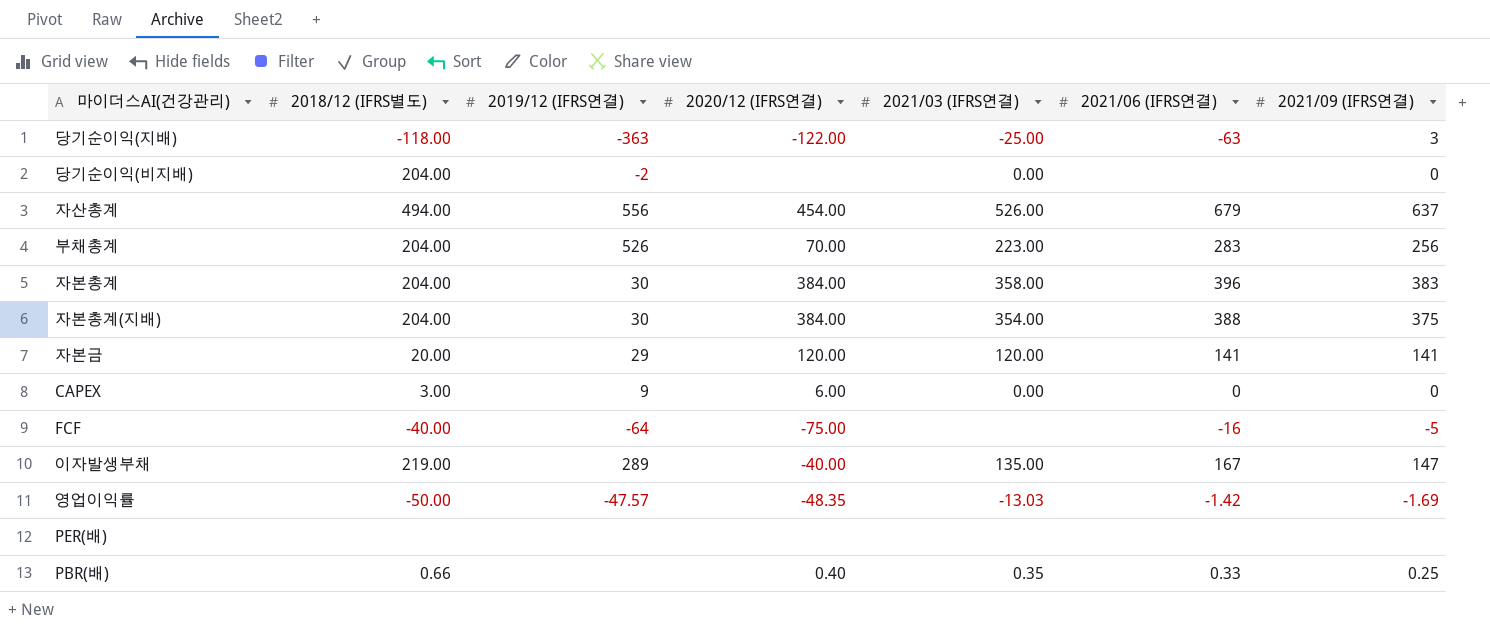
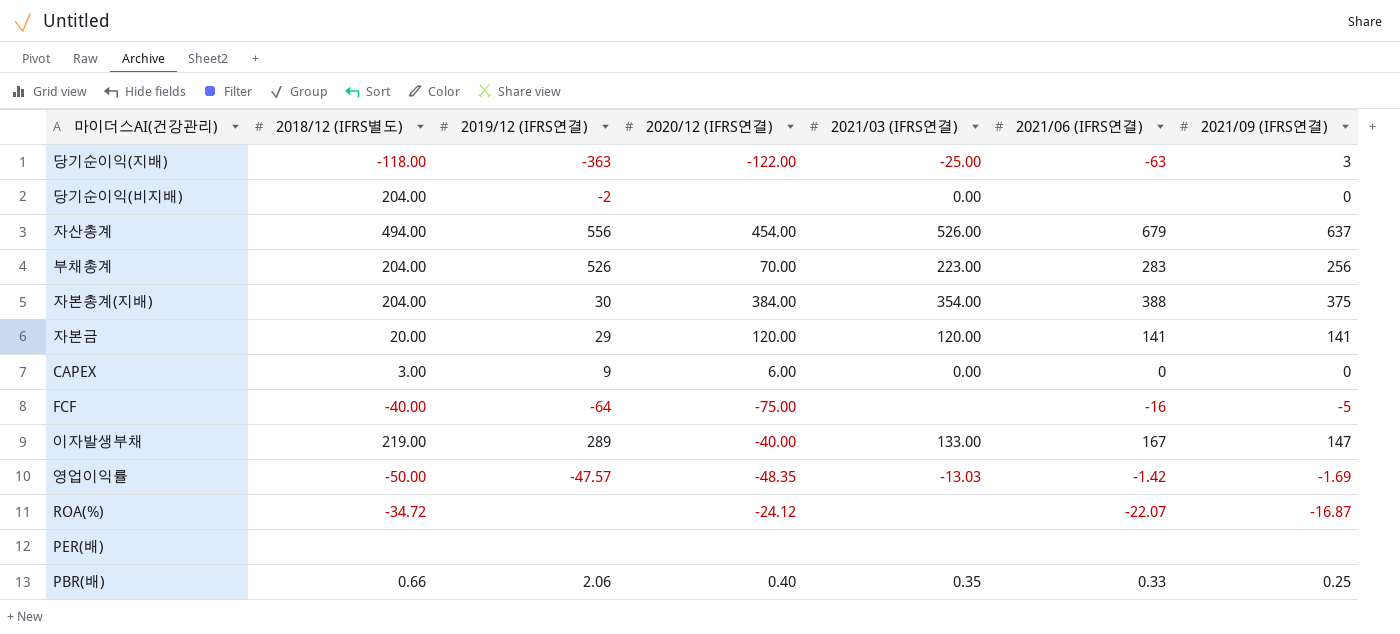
row 자본총계: 204.00 | 30 | 384.00 | 358.00 | 396 | 383 -> none
이자발생부채 | 2021/03 (IFRS연결): 135.00 -> 133.00
row ROA(%): none -> -34.72 | none | -24.12 | none | -22.07 | -16.87
PBR(배) | 2019/12 (IFRS연결): none -> 2.06

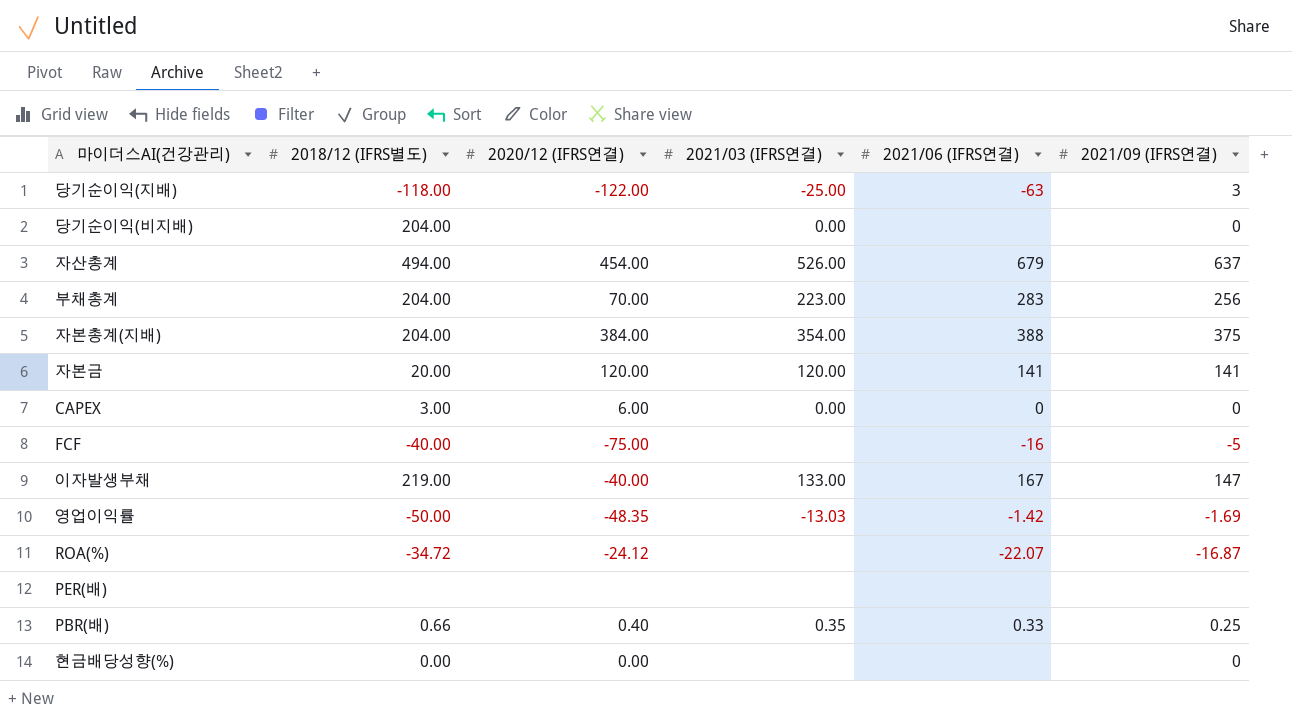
column 2019/12 (IFRS연결) | position: 3 -> none
row 현금배당성향(%): none -> 0.00 | 0.00 | none | none | 0

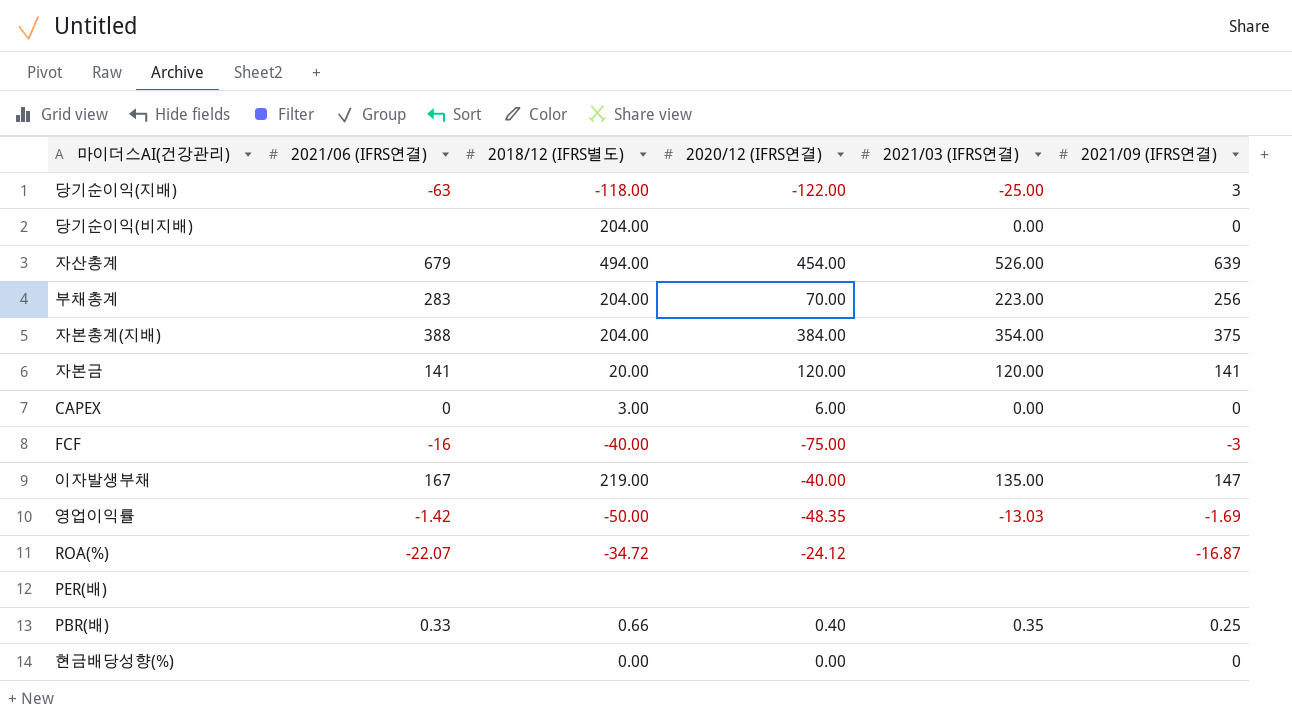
column 2021/06 (IFRS연결) | position: 5 -> 2
자산총계 | 2021/09 (IFRS연결): 637 -> 639
FCF | 2021/09 (IFRS연결): -5 -> -3
이자발생부채 | 2021/03 (IFRS연결): 133.00 -> 135.00

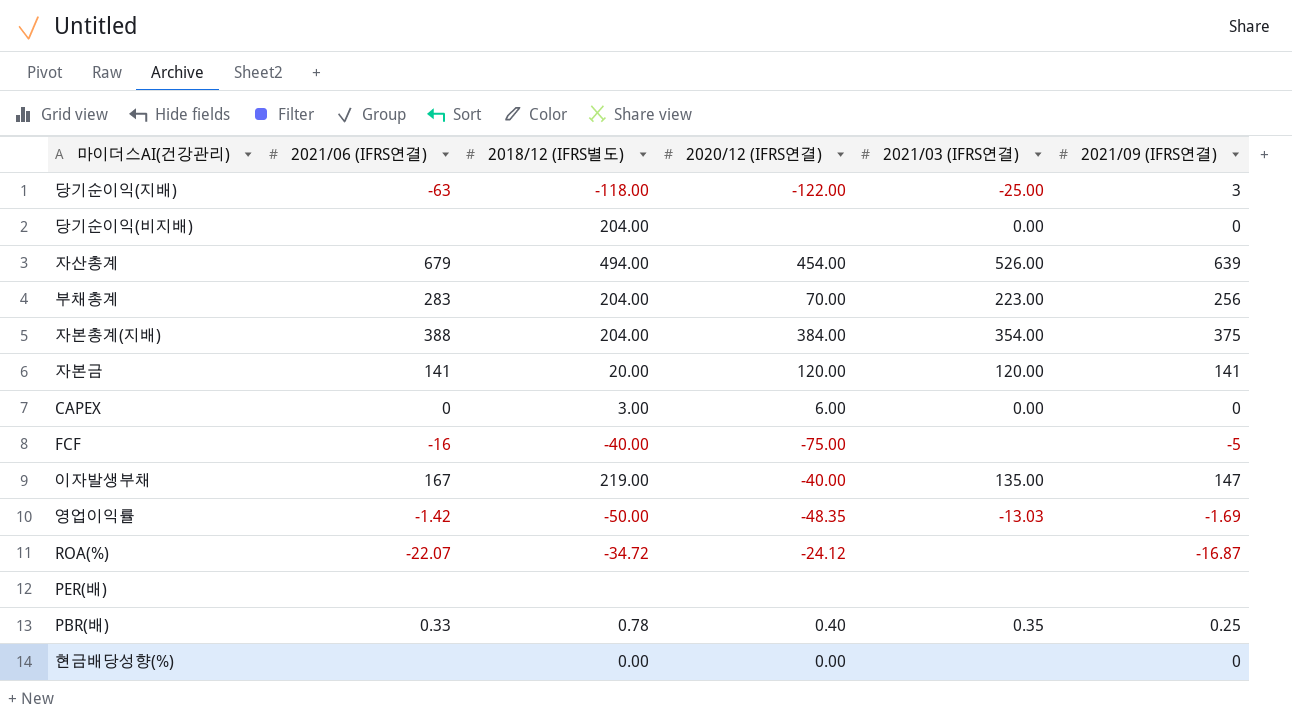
FCF | 2021/09 (IFRS연결): -3 -> -5
PBR(배) | 2018/12 (IFRS별도): 0.66 -> 0.78

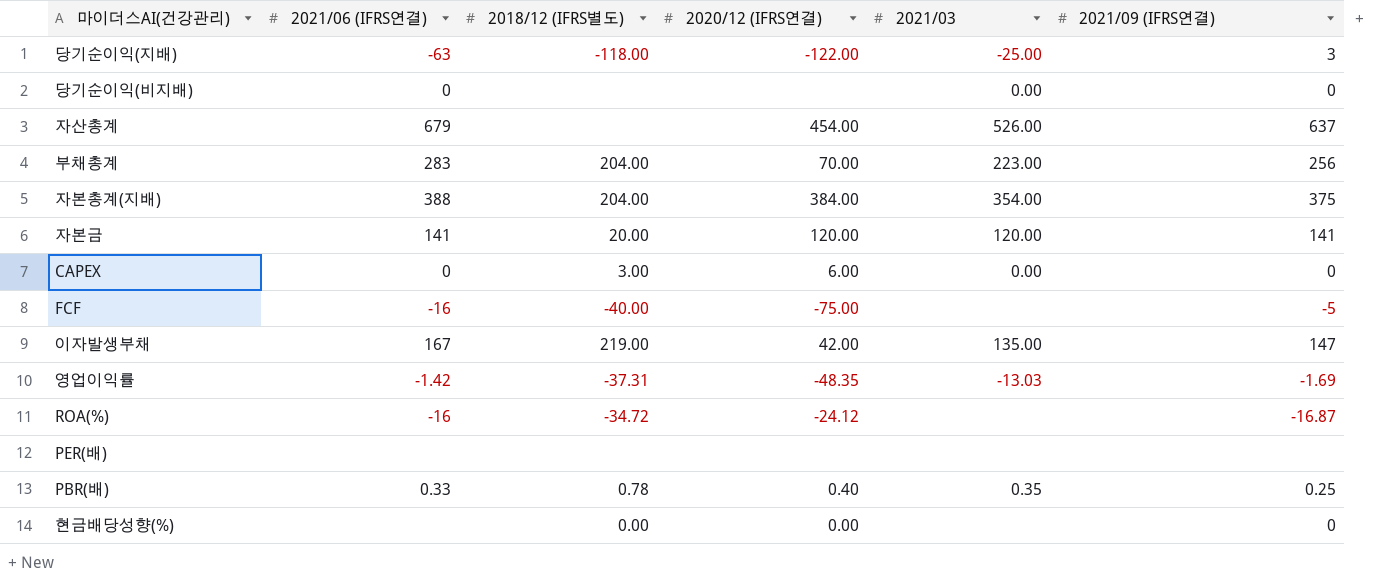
column name: 2021/03 (IFRS연결) -> 2021/03
당기순이익(비지배) | 2021/06 (IFRS연결): none -> 0
당기순이익(비지배) | 2018/12 (IFRS별도): 204.00 -> none
자산총계 | 2018/12 (IFRS별도): 494.00 -> none
자산총계 | 2021/09 (IFRS연결): 639 -> 637
이자발생부채 | 2020/12 (IFRS연결): -40.00 -> 42.00
영업이익률 | 2018/12 (IFRS별도): -50.00 -> -37.31
ROA(%) | 2021/06 (IFRS연결): -22.07 -> -16

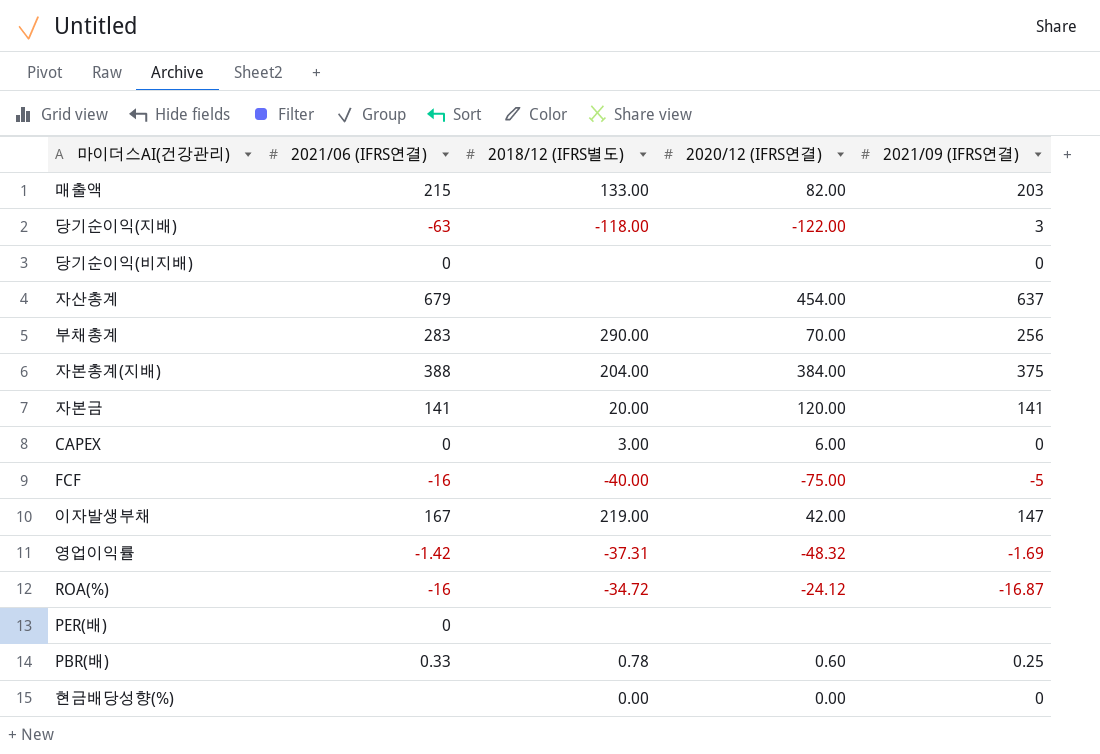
column 2021/03 | position: 5 -> none
row 매출액: none -> 215 | 133.00 | 82.00 | 203
부채총계 | 2018/12 (IFRS별도): 204.00 -> 290.00
영업이익률 | 2020/12 (IFRS연결): -48.35 -> -48.32
PER(배) | 2021/06 (IFRS연결): none -> 0
PBR(배) | 2020/12 (IFRS연결): 0.40 -> 0.60

